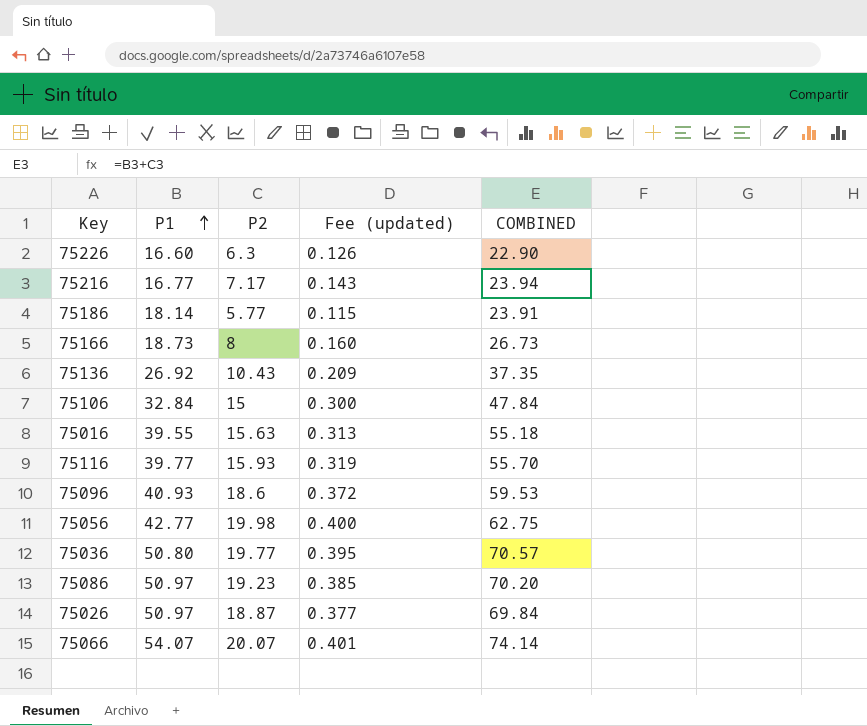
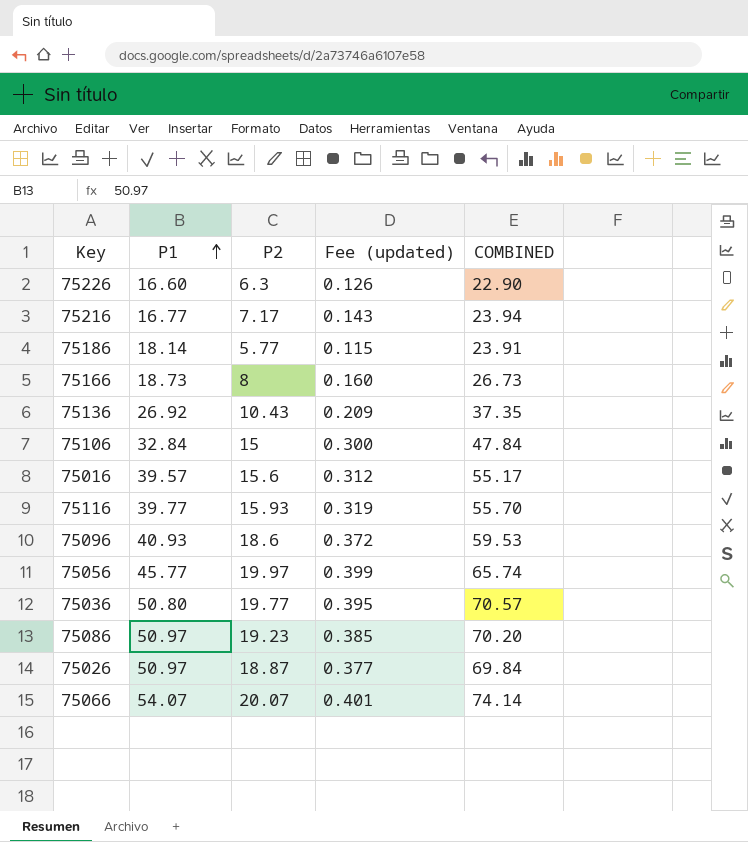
75016 | P1: 39.55 -> 39.57
75016 | P2: 15.63 -> 15.6
75016 | Fee (updated): 0.313 -> 0.312
75016 | COMBINED: 55.18 -> 55.17
75056 | P1: 42.77 -> 45.77
75056 | P2: 19.98 -> 19.97
75056 | Fee (updated): 0.400 -> 0.399
75056 | COMBINED: 62.75 -> 65.74

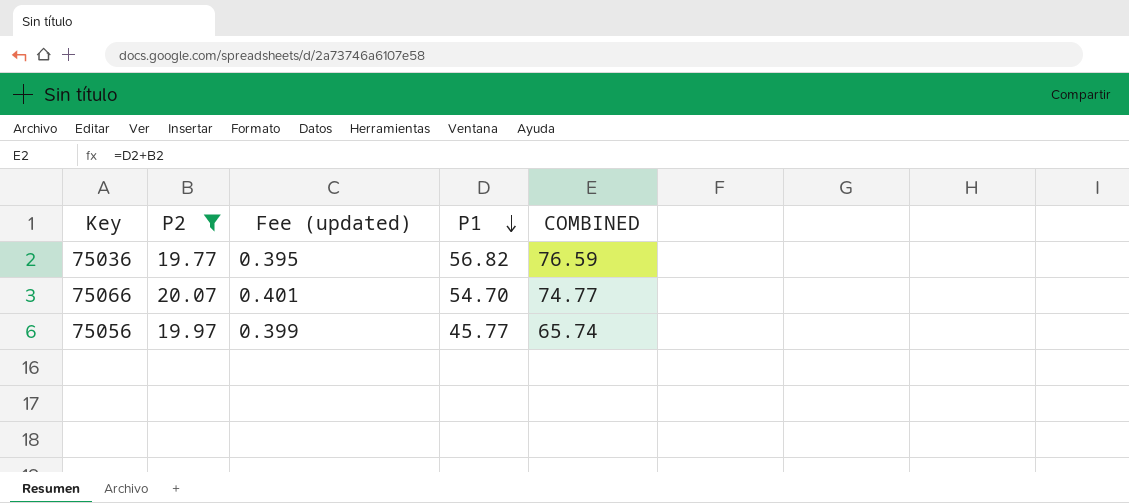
filter: none -> P2 >= 19.77
row order: P1 ascending -> P1 descending
column P1 | position: 2 -> 4
75036 | P1: 50.80 -> 56.82
75036 | COMBINED: 70.57 -> 76.59
75066 | P1: 54.07 -> 54.70
75066 | COMBINED: 74.14 -> 74.77

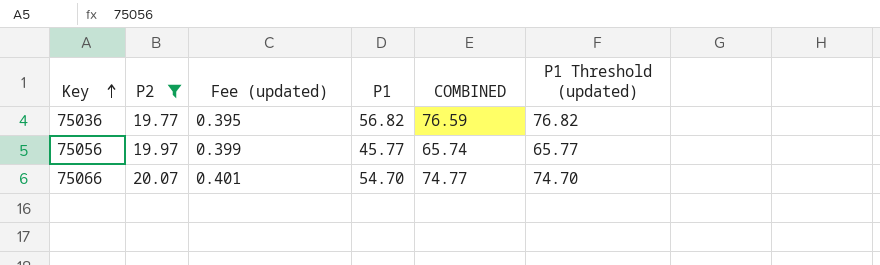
row order: P1 descending -> Key ascending
column P1 Threshold (updated) | formula: none -> [P1] + 20

